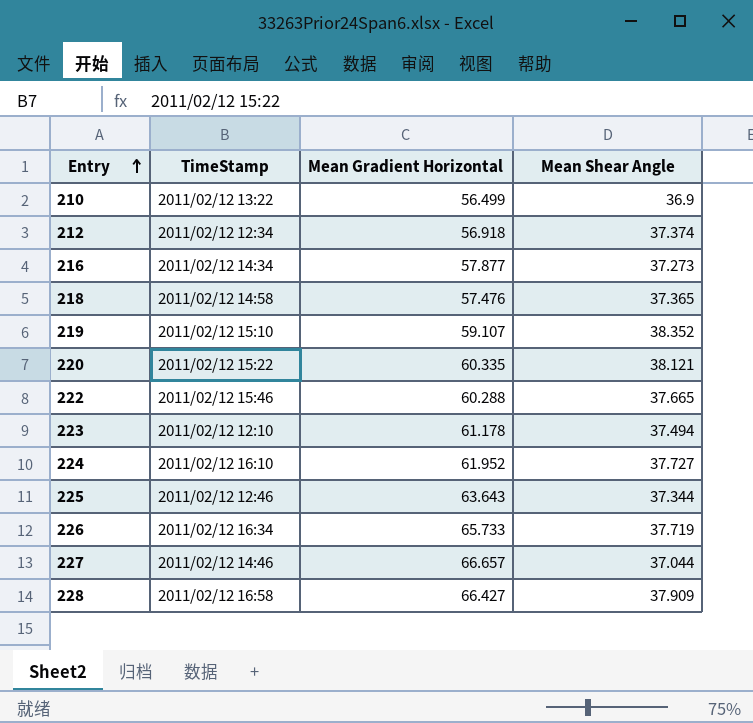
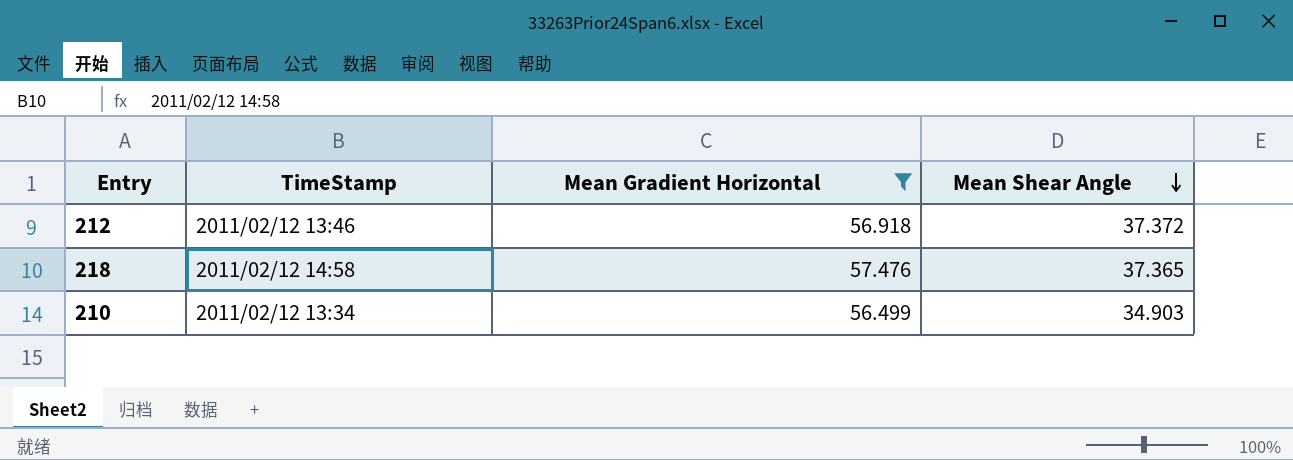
filter: none -> Mean Gradient Horizontal <= 57.476
row order: Entry ascending -> Mean Shear Angle descending
212 | TimeStamp: 2011/02/12 12:34 -> 2011/02/12 13:46
212 | Mean Shear Angle: 37.374 -> 37.372
210 | TimeStamp: 2011/02/12 13:22 -> 2011/02/12 13:34
210 | Mean Shear Angle: 36.9 -> 34.903

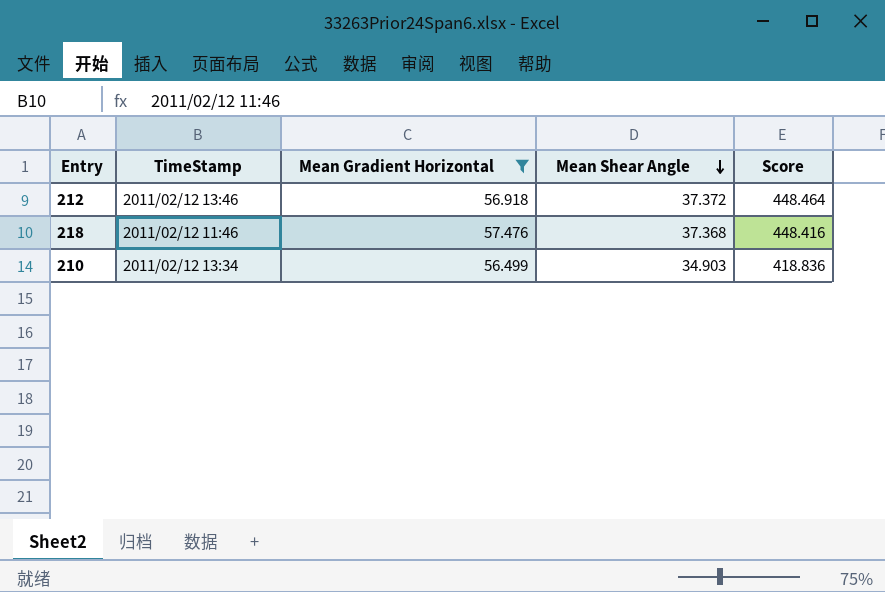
column Score | formula: none -> [Mean Shear Angle] * 12
218 | TimeStamp: 2011/02/12 14:58 -> 2011/02/12 11:46
218 | Mean Shear Angle: 37.365 -> 37.368

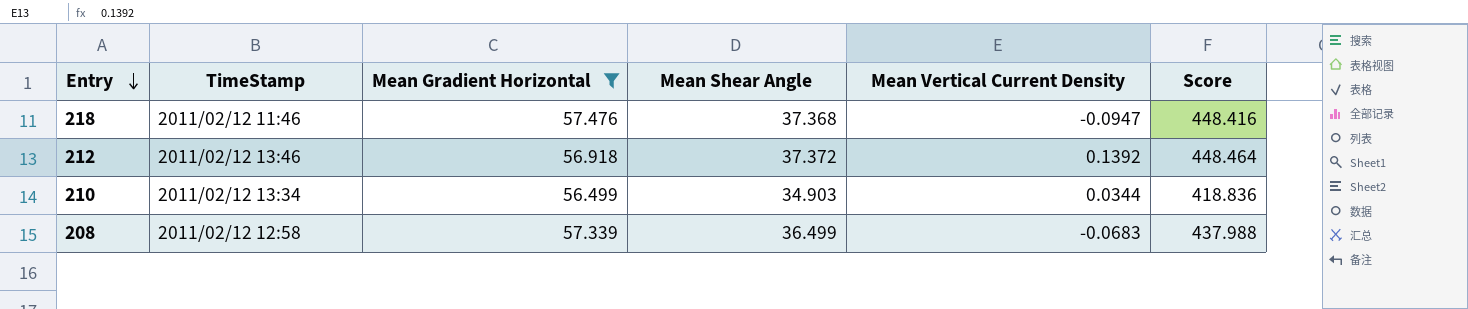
row order: Mean Shear Angle descending -> Entry descending
column Mean Vertical Current Density | position: none -> 5
row 208: none -> 2011/02/12 12:58 | 57.339 | 36.499 | -0.0683 | 437.988

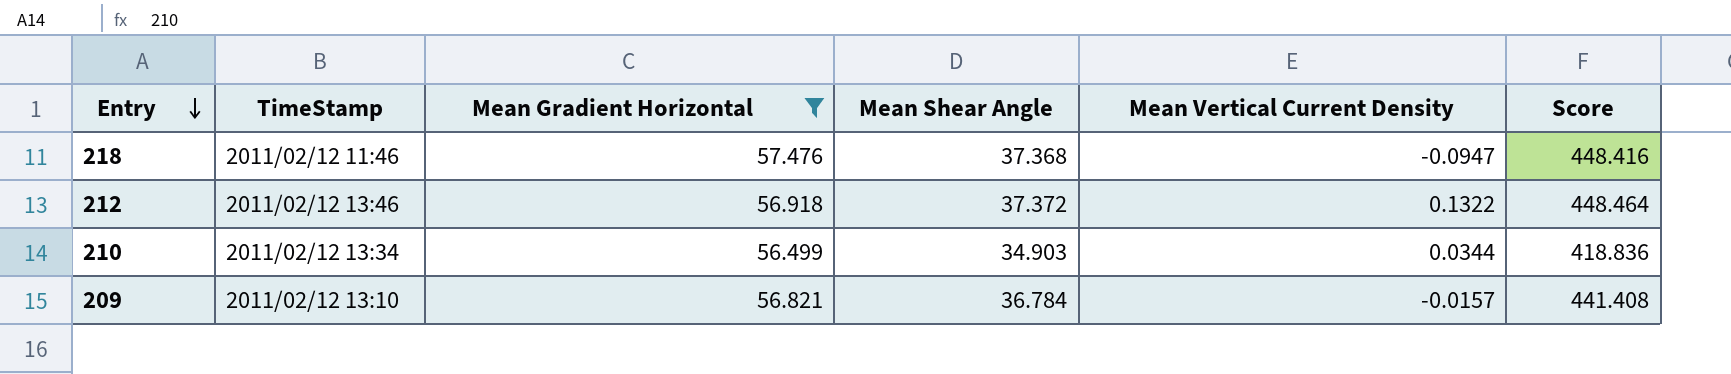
row 208: 2011/02/12 12:58 | 57.339 | 36.499 | -0.0683 | 437.988 -> none
212 | Mean Vertical Current Density: 0.1392 -> 0.1322
row 209: none -> 2011/02/12 13:10 | 56.821 | 36.784 | -0.0157 | 441.408

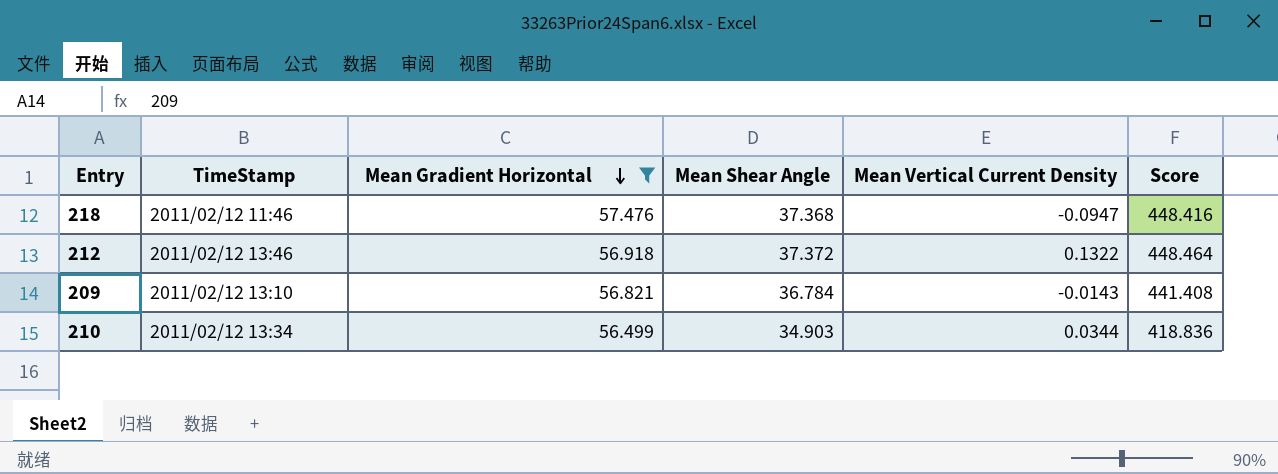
row order: Entry descending -> Mean Gradient Horizontal descending
209 | Mean Vertical Current Density: -0.0157 -> -0.0143

